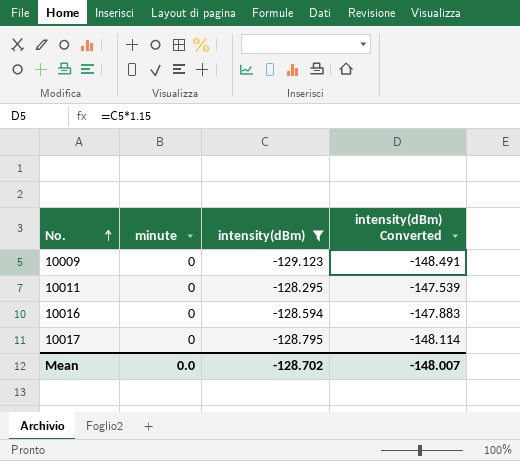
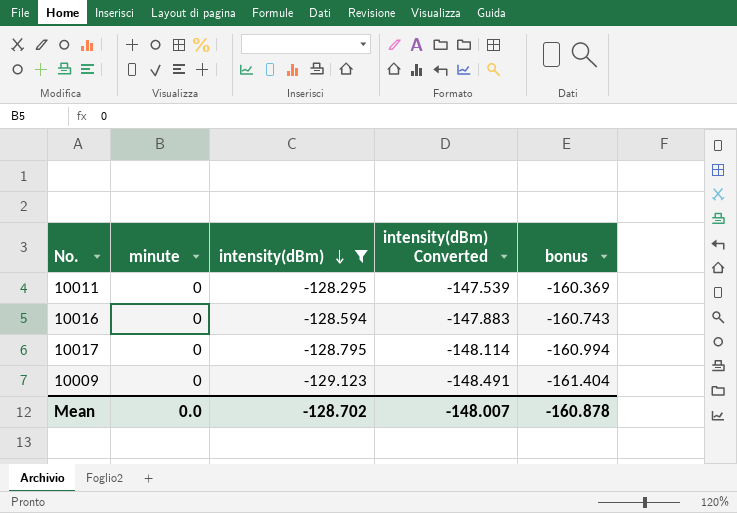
row order: No. ascending -> intensity(dBm) descending
column bonus | formula: none -> [intensity(dBm)] * 1.25

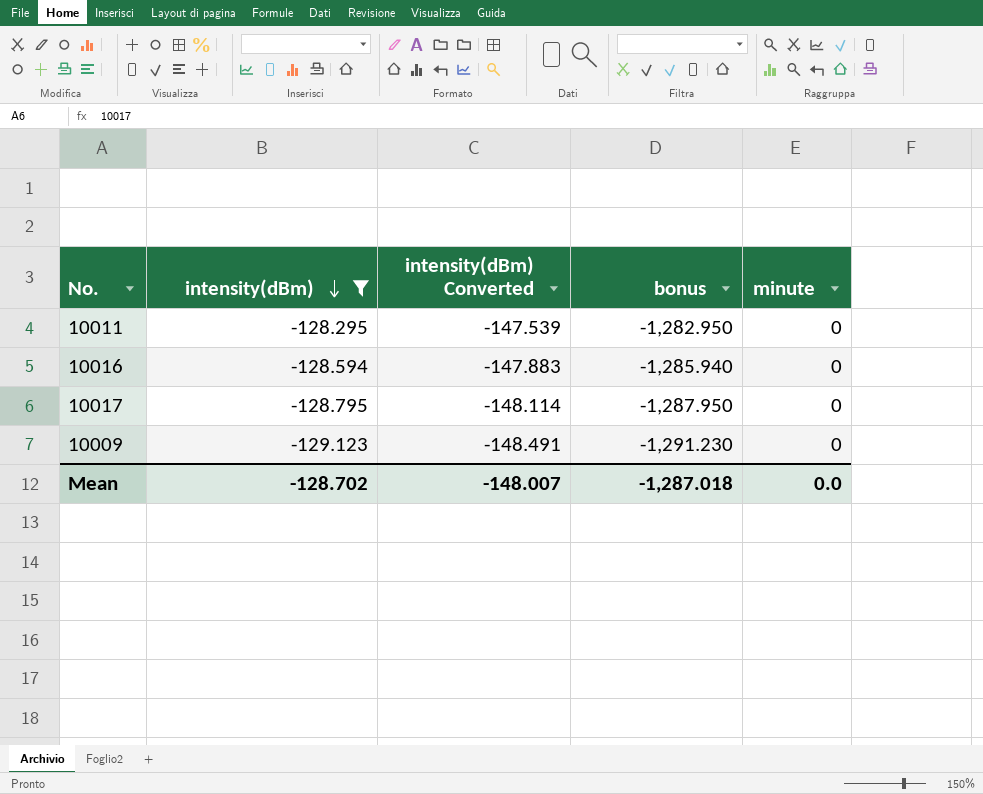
column bonus | formula: [intensity(dBm)] * 1.25 -> [intensity(dBm)] * 10
column minute | position: 2 -> 5
Mean | bonus: -160.878 -> -1,287.018

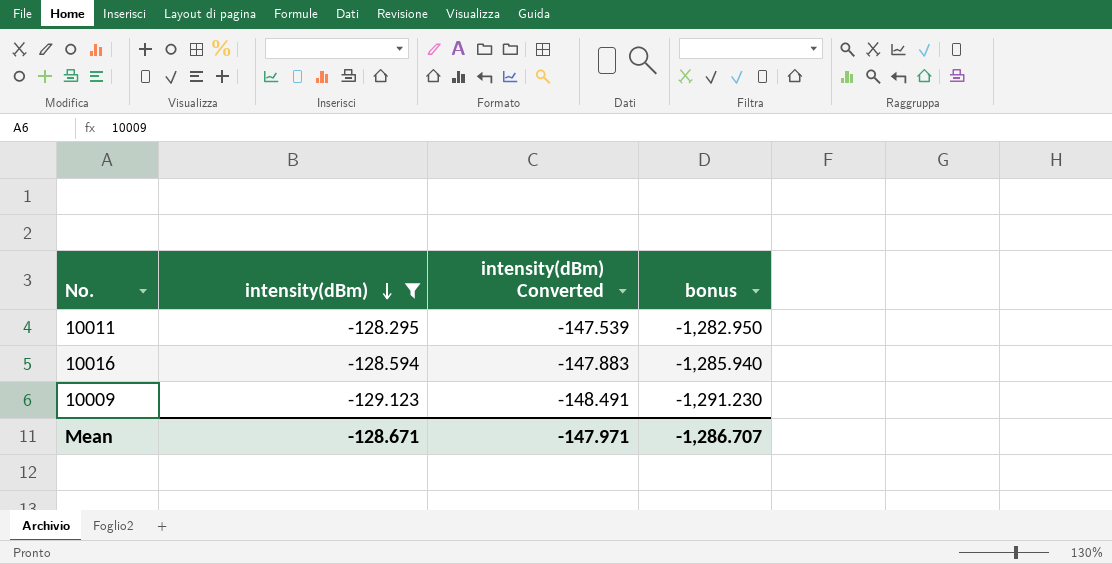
column minute | position: 5 -> none
row 10017: -128.795 | -148.114 | -1,287.950 | 0 -> none
Mean | intensity(dBm): -128.702 -> -128.671
Mean | intensity(dBm) Converted: -148.007 -> -147.971
Mean | bonus: -1,287.018 -> -1,286.707

